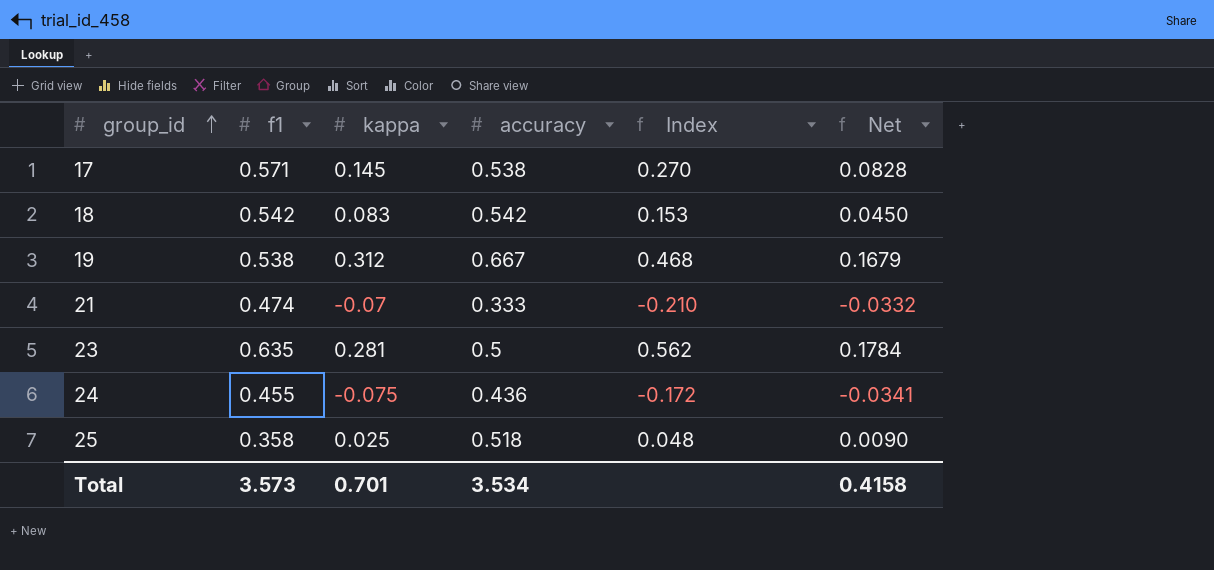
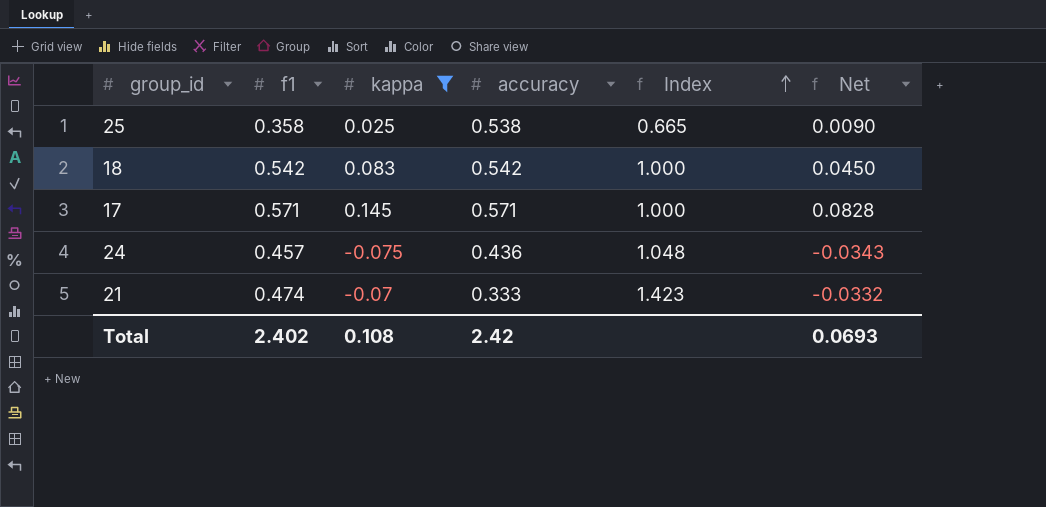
filter: none -> kappa <= 0.145
row order: group_id ascending -> Index ascending
column Index | formula: [kappa] / [accuracy] -> [f1] / [accuracy]
25 | accuracy: 0.518 -> 0.538
17 | accuracy: 0.538 -> 0.571
24 | f1: 0.455 -> 0.457
24 | Net: -0.0341 -> -0.0343
Total | f1: 3.573 -> 2.402
Total | kappa: 0.701 -> 0.108
Total | accuracy: 3.534 -> 2.42
Total | Net: 0.4158 -> 0.0693

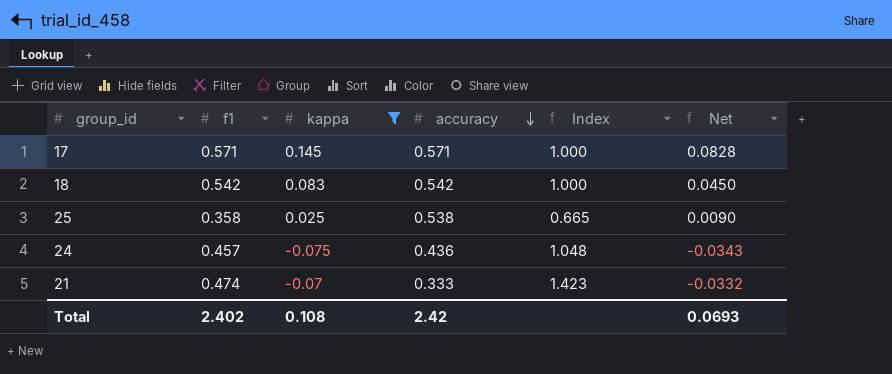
row order: Index ascending -> accuracy descending

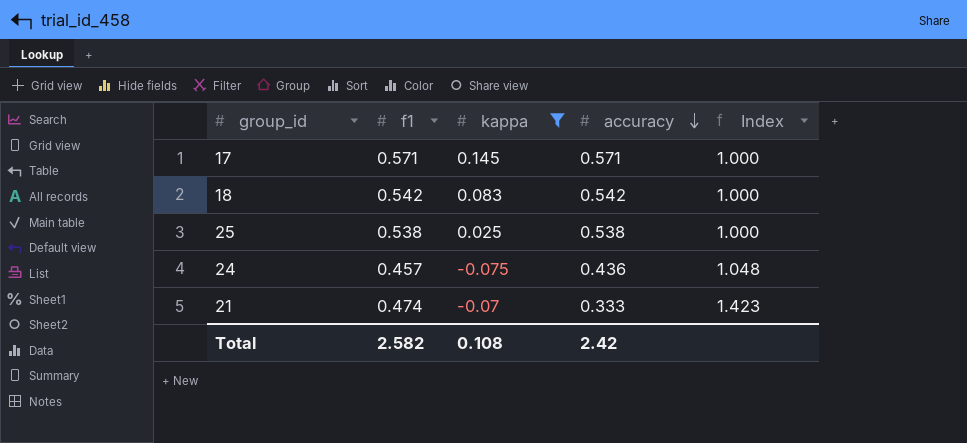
column Net | formula: [f1] * [kappa] -> none
25 | f1: 0.358 -> 0.538
25 | Index: 0.665 -> 1.000
Total | f1: 2.402 -> 2.582

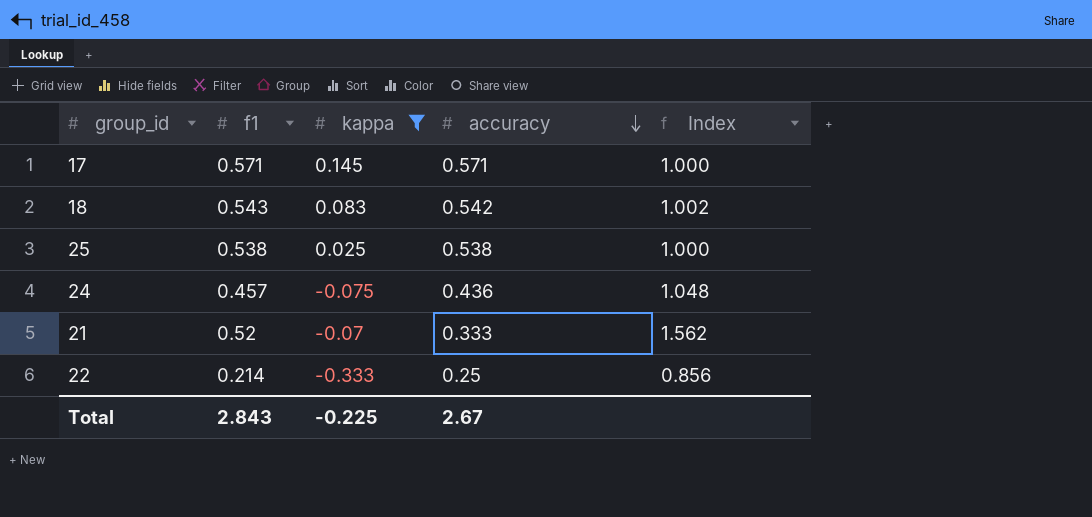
18 | f1: 0.542 -> 0.543
18 | Index: 1.000 -> 1.002
21 | f1: 0.474 -> 0.52
21 | Index: 1.423 -> 1.562
row 22: none -> 0.214 | -0.333 | 0.25 | 0.856
Total | f1: 2.582 -> 2.843
Total | kappa: 0.108 -> -0.225
Total | accuracy: 2.42 -> 2.67

